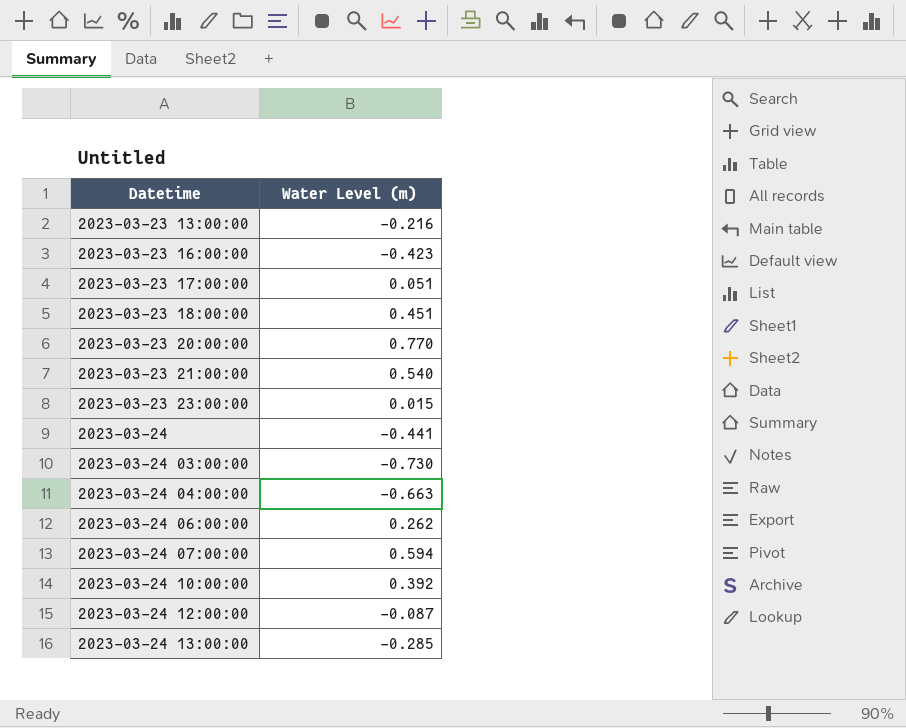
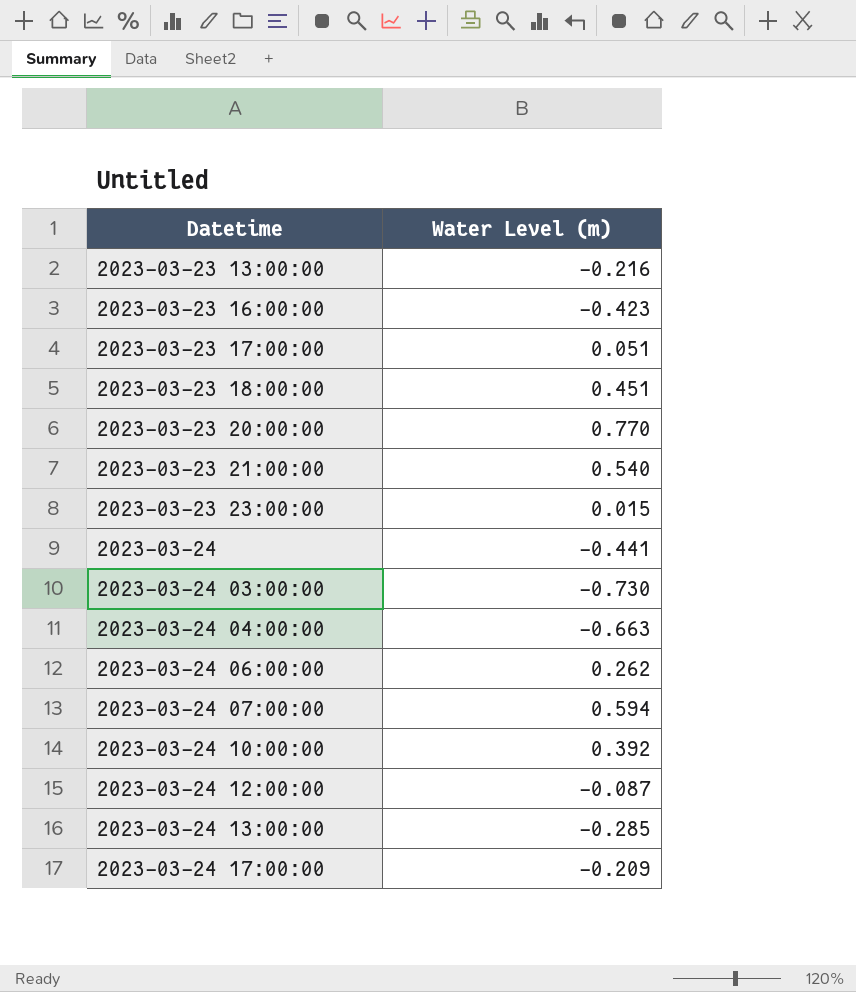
row 2023-03-24 17:00:00: none -> -0.209

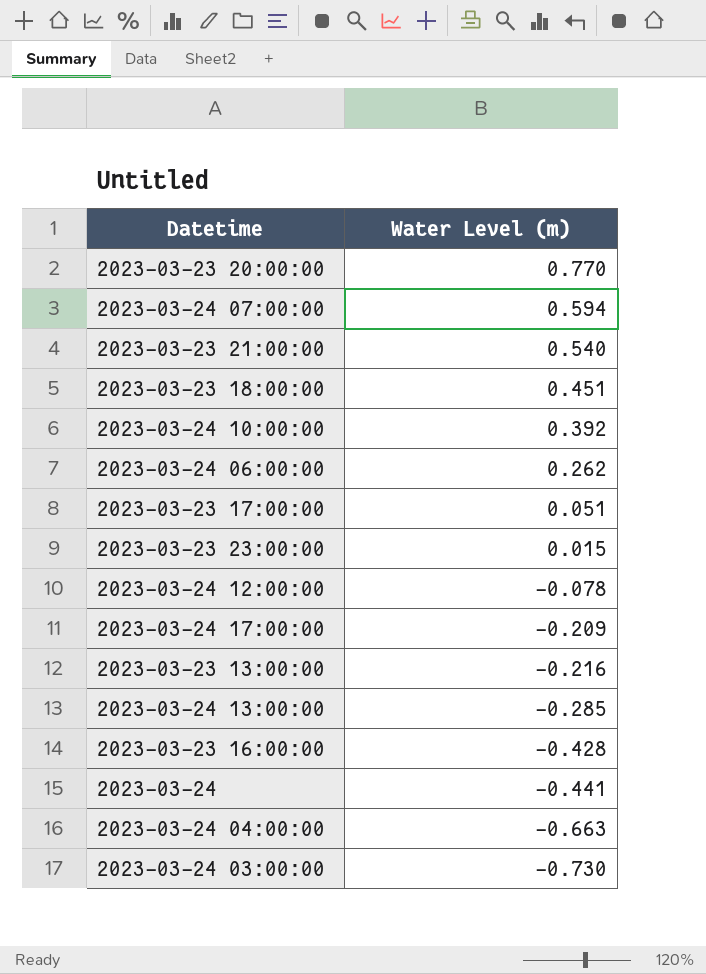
row order: Datetime ascending -> Water Level (m) descending
2023-03-24 12:00:00 | Water Level (m): -0.087 -> -0.078
2023-03-23 16:00:00 | Water Level (m): -0.423 -> -0.428

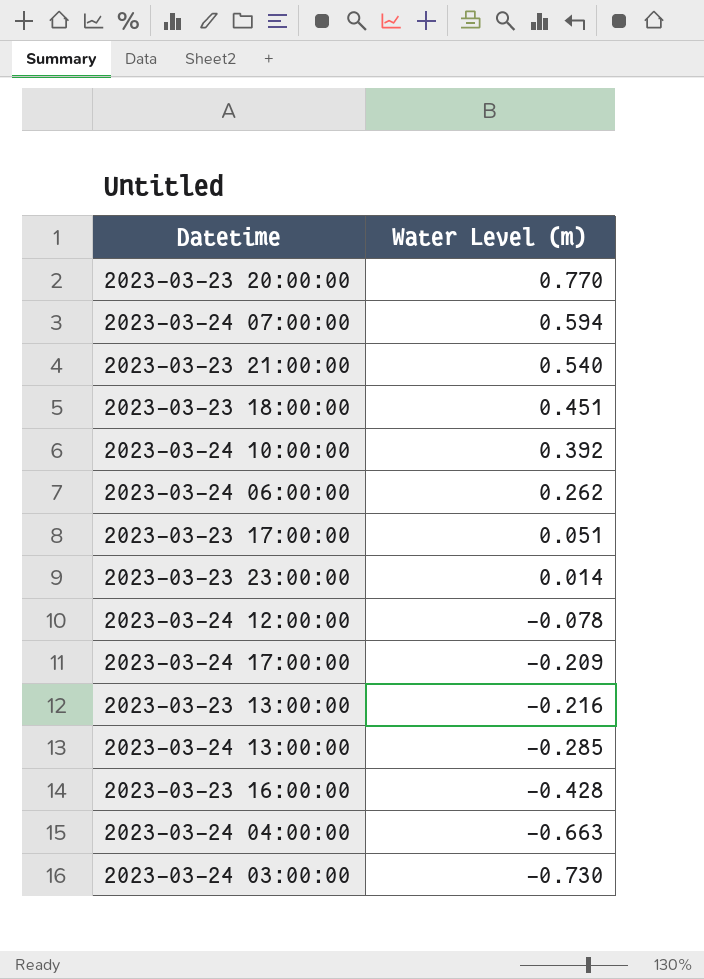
row 2023-03-24: -0.441 -> none
2023-03-23 23:00:00 | Water Level (m): 0.015 -> 0.014

